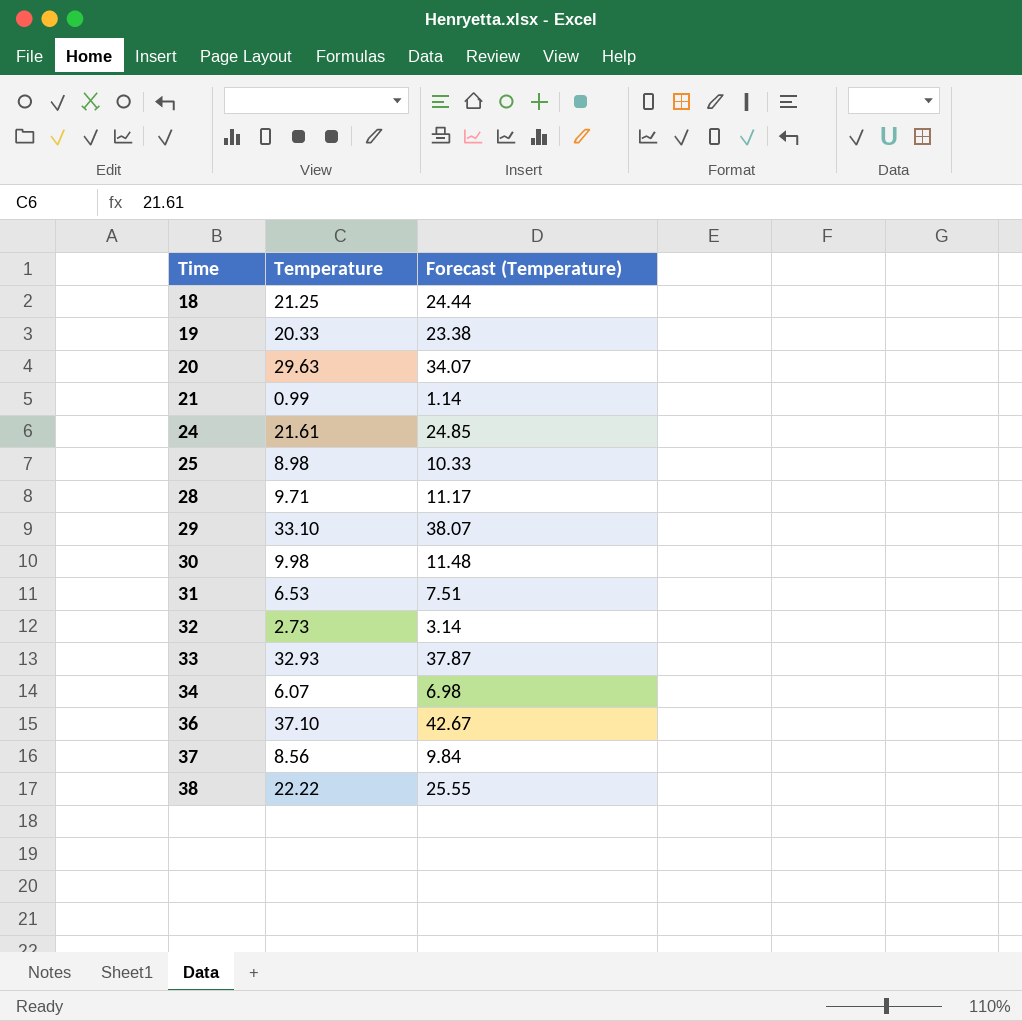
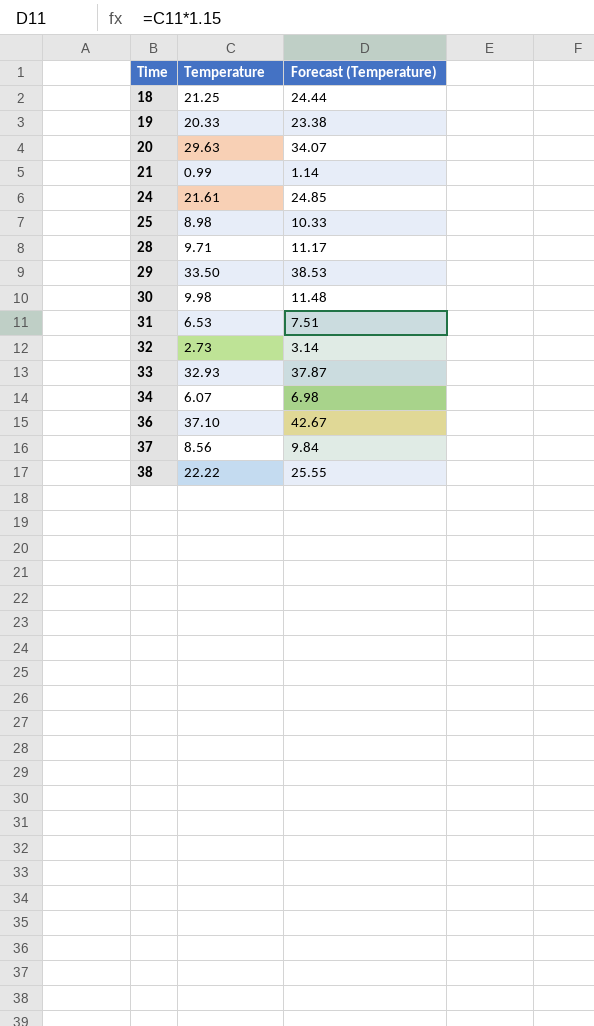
29 | Temperature: 33.10 -> 33.50
29 | Forecast (Temperature): 38.07 -> 38.53

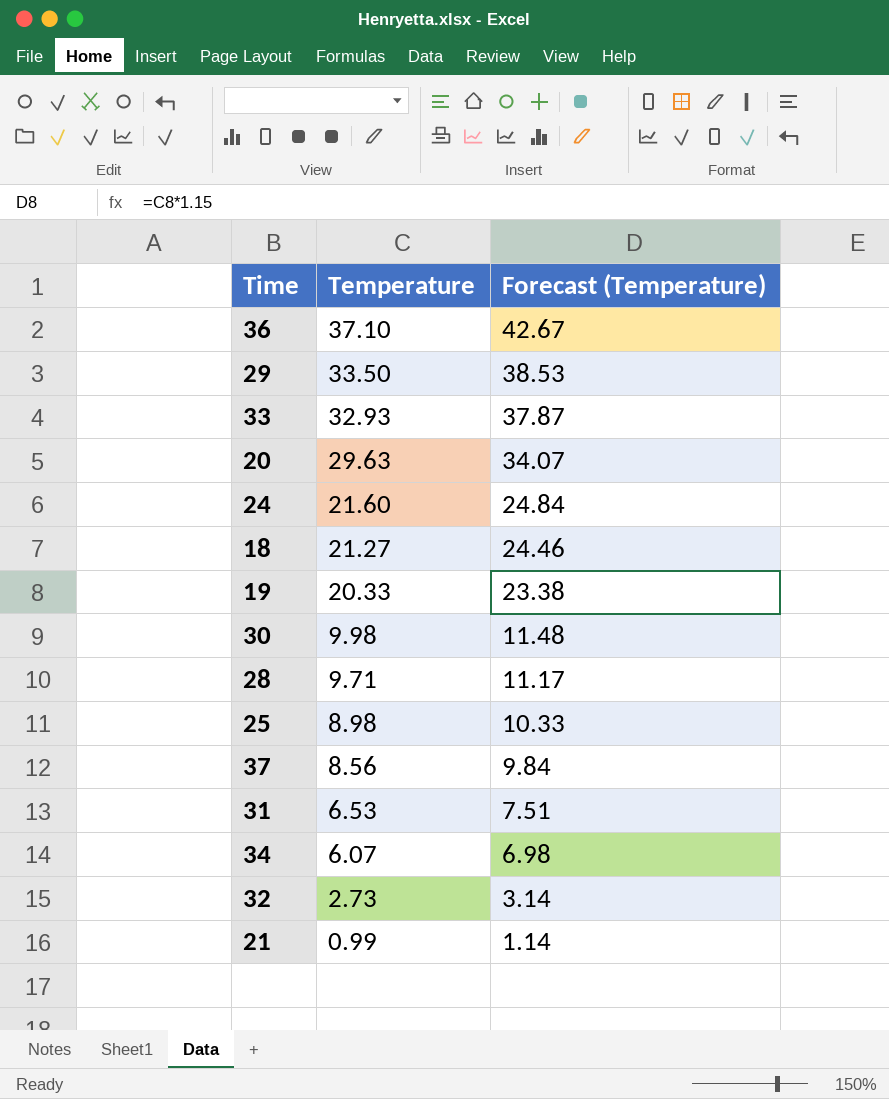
row order: Time ascending -> Temperature descending
row 38: 22.22 | 25.55 -> none
24 | Temperature: 21.61 -> 21.60
24 | Forecast (Temperature): 24.85 -> 24.84
18 | Temperature: 21.25 -> 21.27
18 | Forecast (Temperature): 24.44 -> 24.46

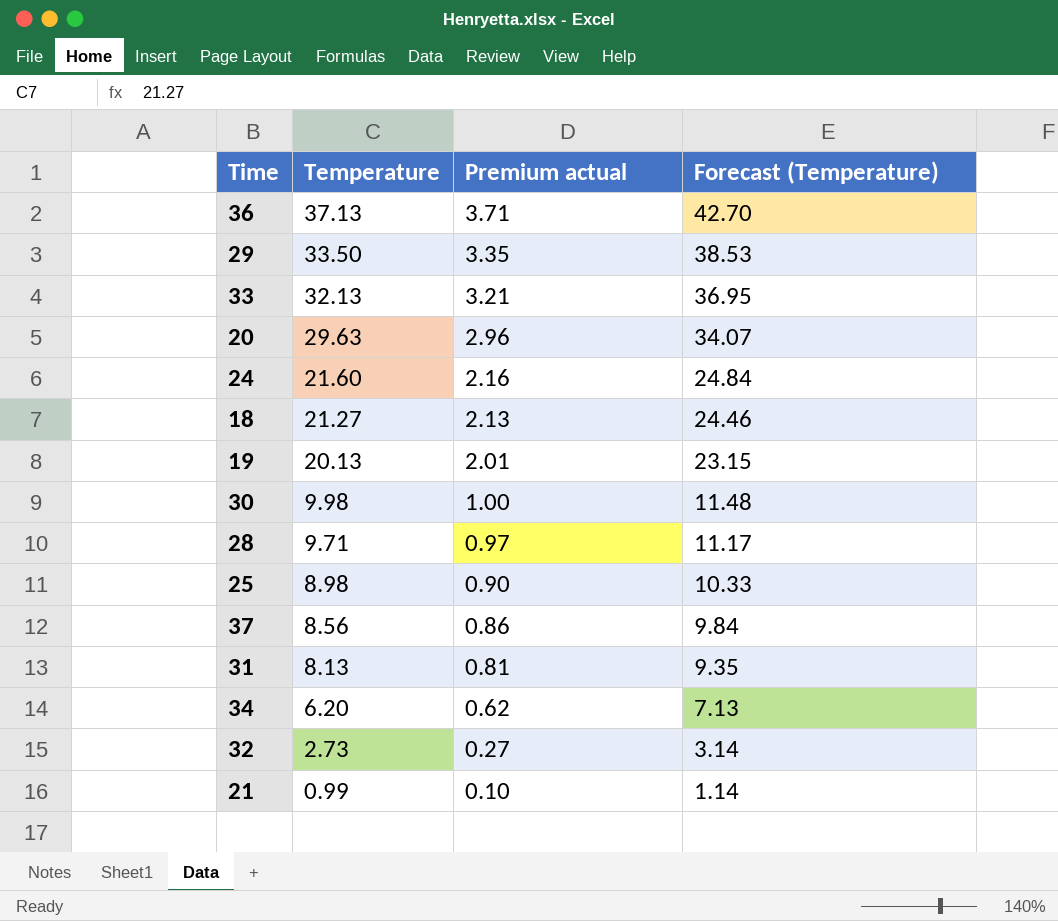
column Premium actual | formula: none -> [Temperature] * 0.1
36 | Temperature: 37.10 -> 37.13
36 | Forecast (Temperature): 42.67 -> 42.70
33 | Temperature: 32.93 -> 32.13
33 | Forecast (Temperature): 37.87 -> 36.95
19 | Temperature: 20.33 -> 20.13
19 | Forecast (Temperature): 23.38 -> 23.15
31 | Temperature: 6.53 -> 8.13
31 | Forecast (Temperature): 7.51 -> 9.35
34 | Temperature: 6.07 -> 6.20
34 | Forecast (Temperature): 6.98 -> 7.13

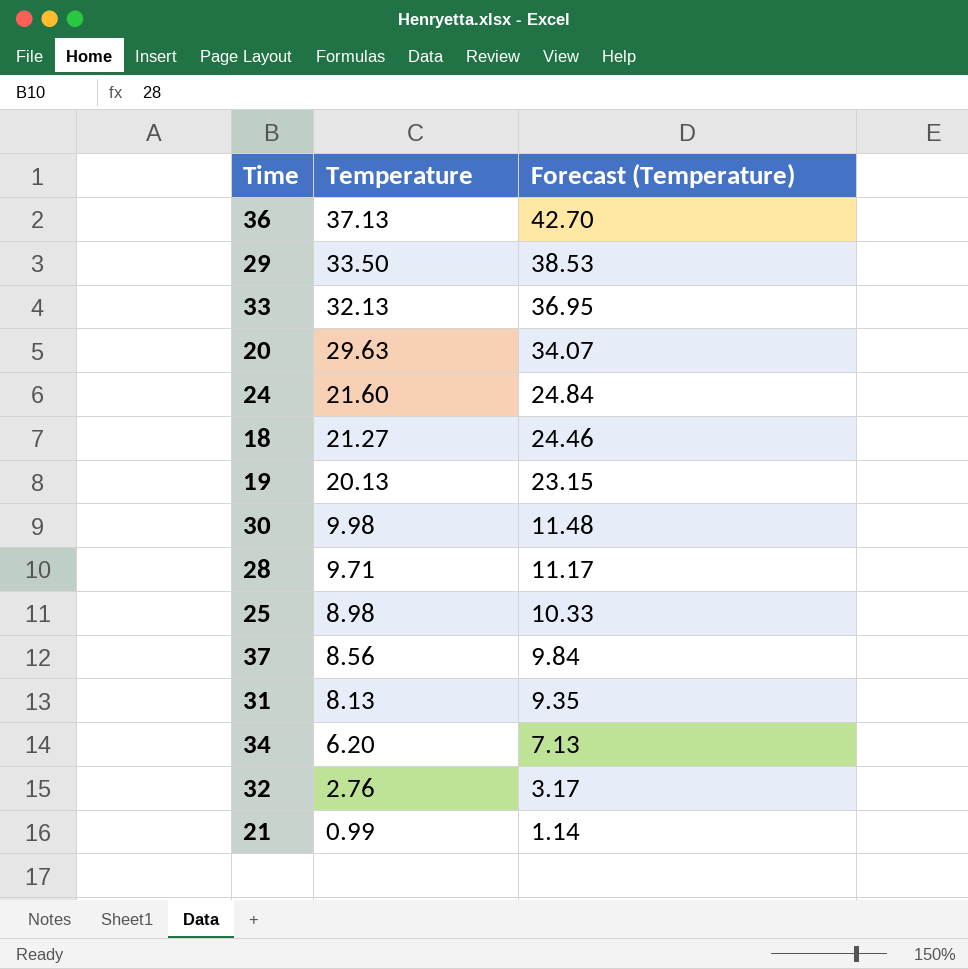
column Premium actual | formula: [Temperature] * 0.1 -> none
32 | Temperature: 2.73 -> 2.76
32 | Forecast (Temperature): 3.14 -> 3.17

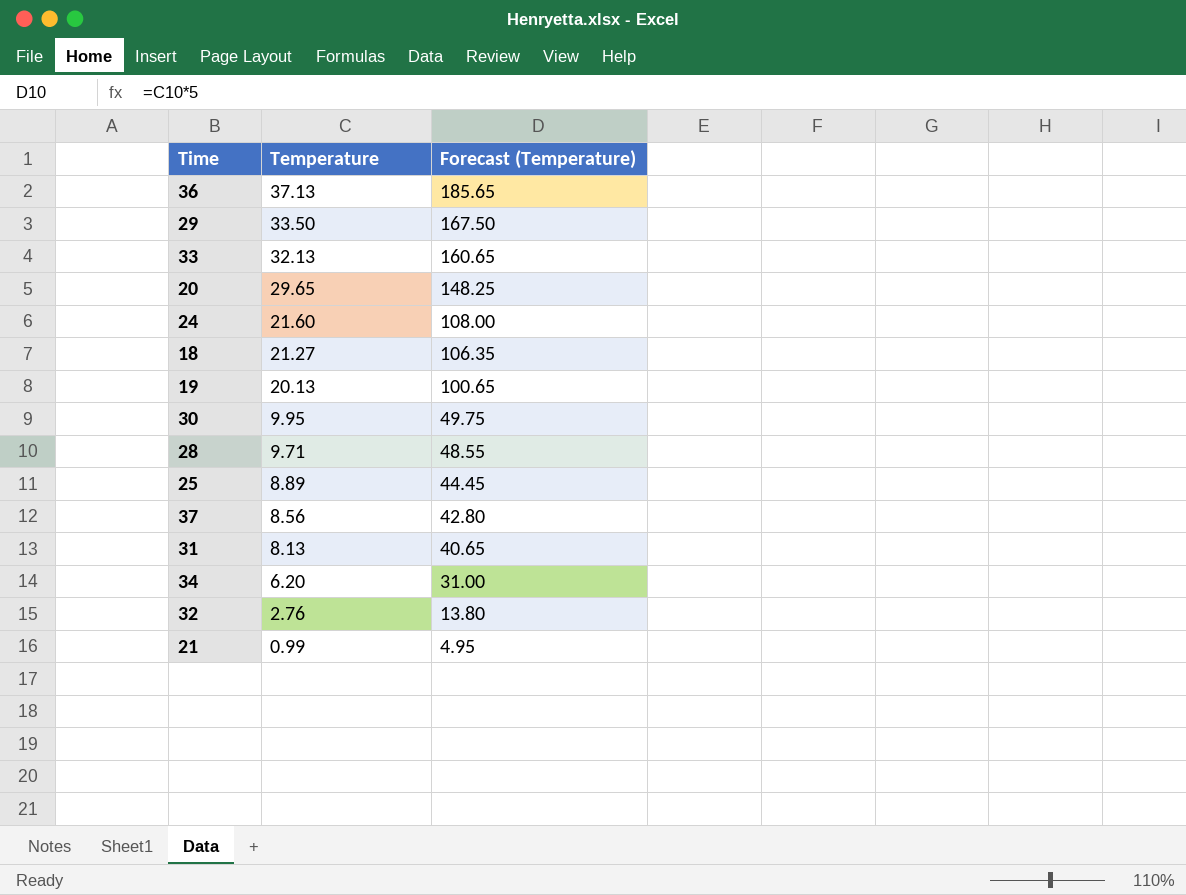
column Forecast (Temperature) | formula: [Temperature] * 1.15 -> [Temperature] * 5
20 | Temperature: 29.63 -> 29.65
30 | Temperature: 9.98 -> 9.95
25 | Temperature: 8.98 -> 8.89

